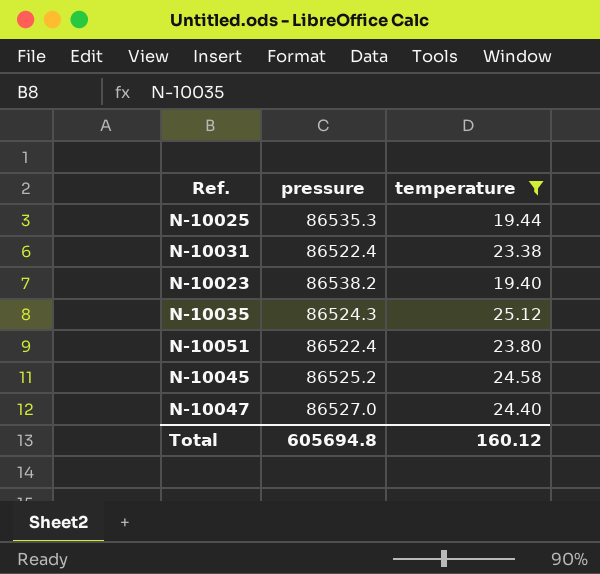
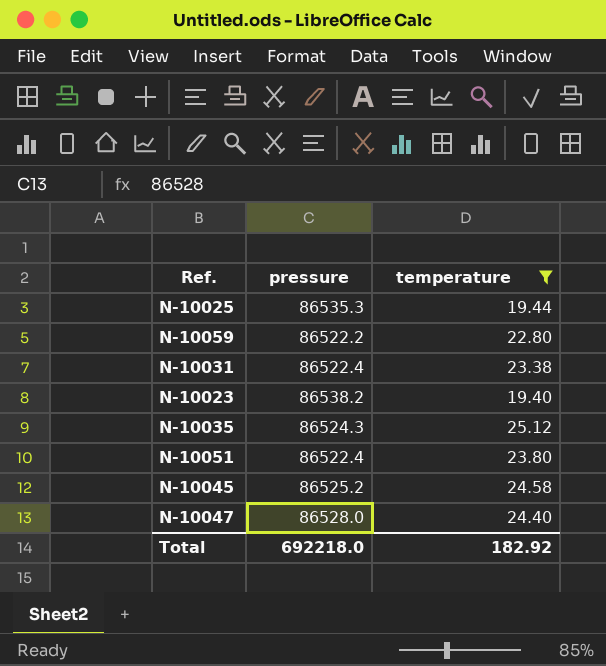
row N-10059: none -> 86522.2 | 22.80
N-10047 | pressure: 86527.0 -> 86528.0
Total | pressure: 605694.8 -> 692218.0
Total | temperature: 160.12 -> 182.92

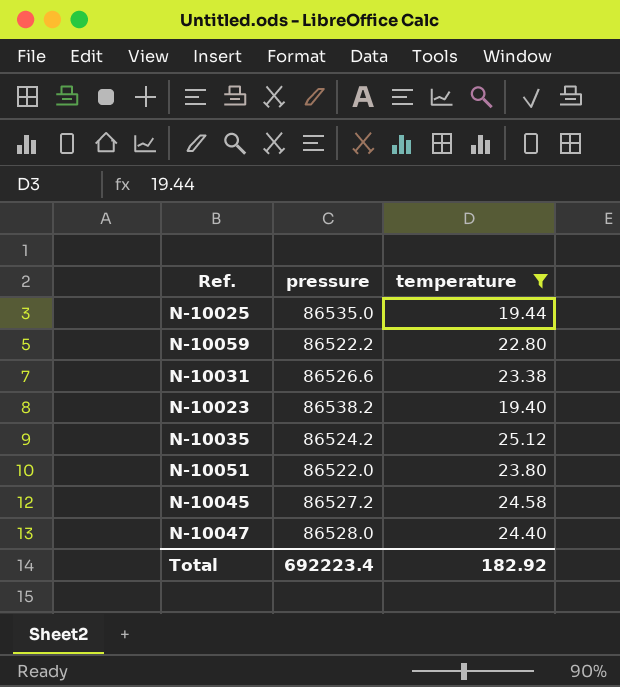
N-10025 | pressure: 86535.3 -> 86535.0
N-10031 | pressure: 86522.4 -> 86526.6
N-10035 | pressure: 86524.3 -> 86524.2
N-10051 | pressure: 86522.4 -> 86522.0
N-10045 | pressure: 86525.2 -> 86527.2
Total | pressure: 692218.0 -> 692223.4

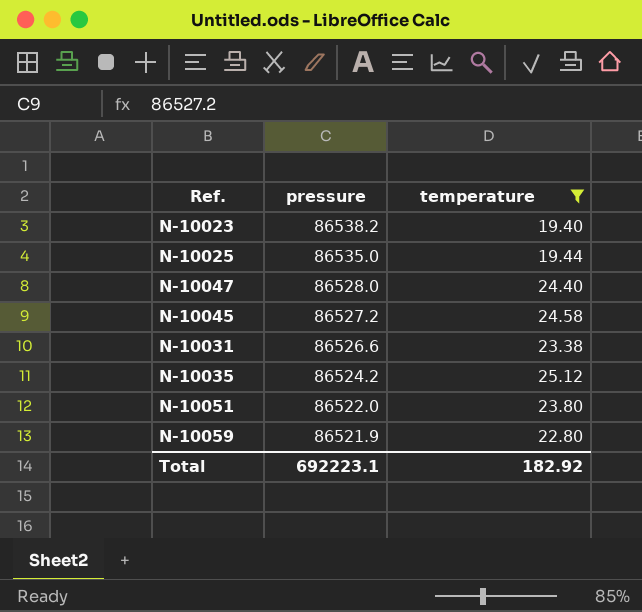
row order: none -> pressure descending
N-10059 | pressure: 86522.2 -> 86521.9
Total | pressure: 692223.4 -> 692223.1

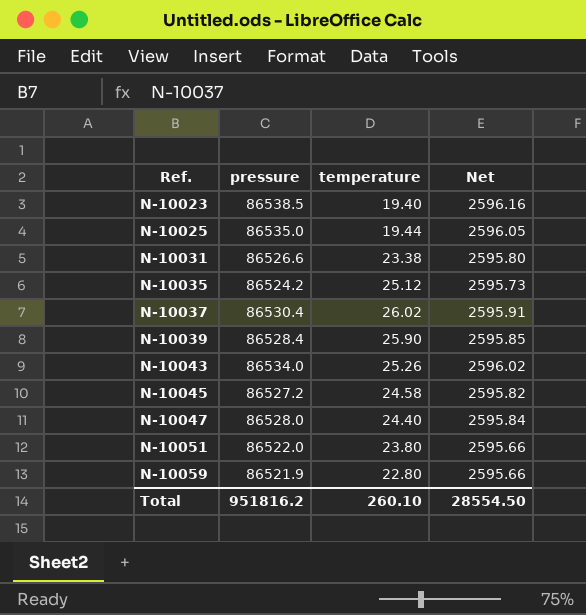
filter: temperature <= 25.12 -> none
row order: pressure descending -> Ref. ascending
column Net | formula: none -> [pressure] * 0.03
N-10023 | pressure: 86538.2 -> 86538.5
Total | pressure: 692223.1 -> 951816.2
Total | temperature: 182.92 -> 260.10

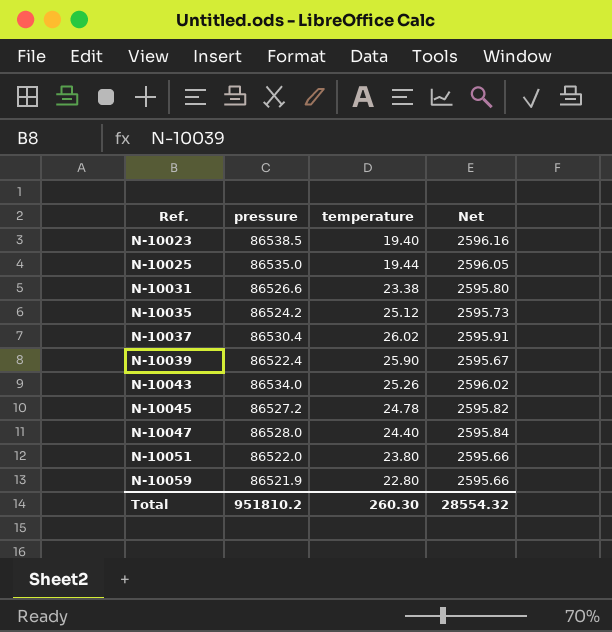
N-10039 | pressure: 86528.4 -> 86522.4
N-10039 | Net: 2595.85 -> 2595.67
N-10045 | temperature: 24.58 -> 24.78
Total | pressure: 951816.2 -> 951810.2
Total | temperature: 260.10 -> 260.30
Total | Net: 28554.50 -> 28554.32

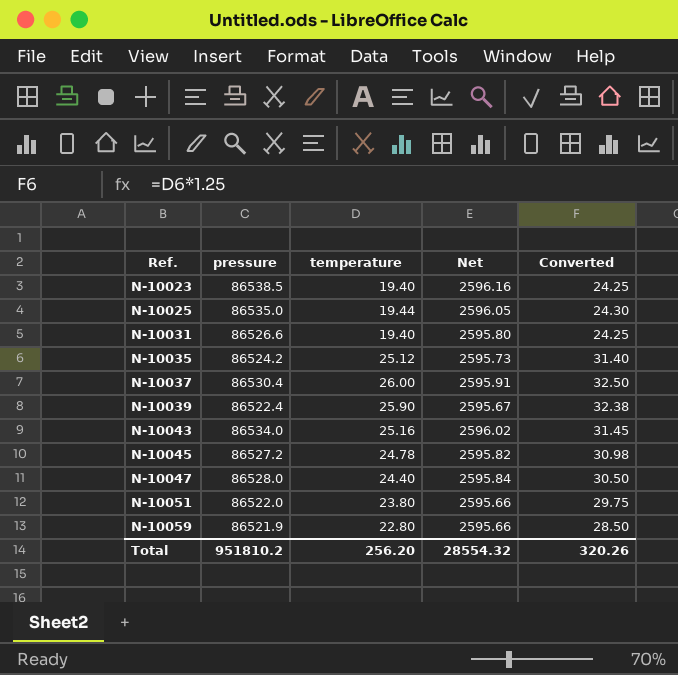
column Converted | formula: none -> [temperature] * 1.25
N-10031 | temperature: 23.38 -> 19.40
N-10037 | temperature: 26.02 -> 26.00
N-10043 | temperature: 25.26 -> 25.16
Total | temperature: 260.30 -> 256.20

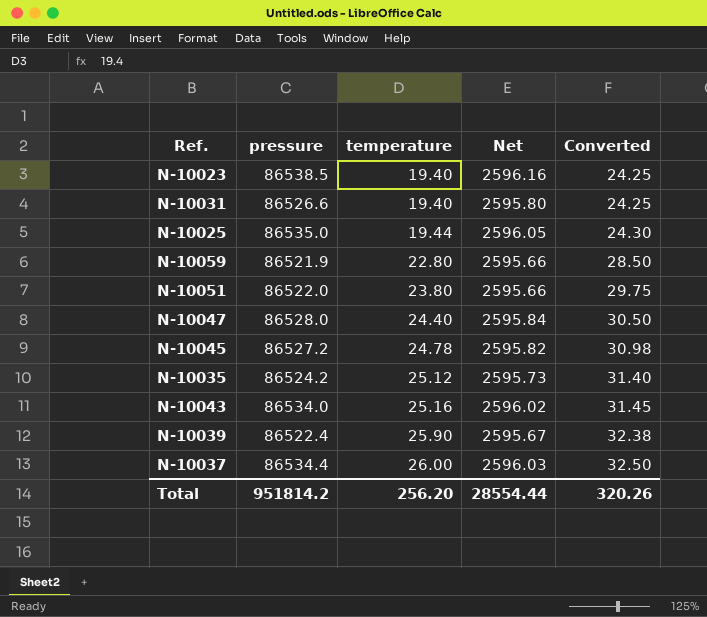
row order: Ref. ascending -> temperature ascending
N-10037 | pressure: 86530.4 -> 86534.4
N-10037 | Net: 2595.91 -> 2596.03
Total | pressure: 951810.2 -> 951814.2
Total | Net: 28554.32 -> 28554.44

